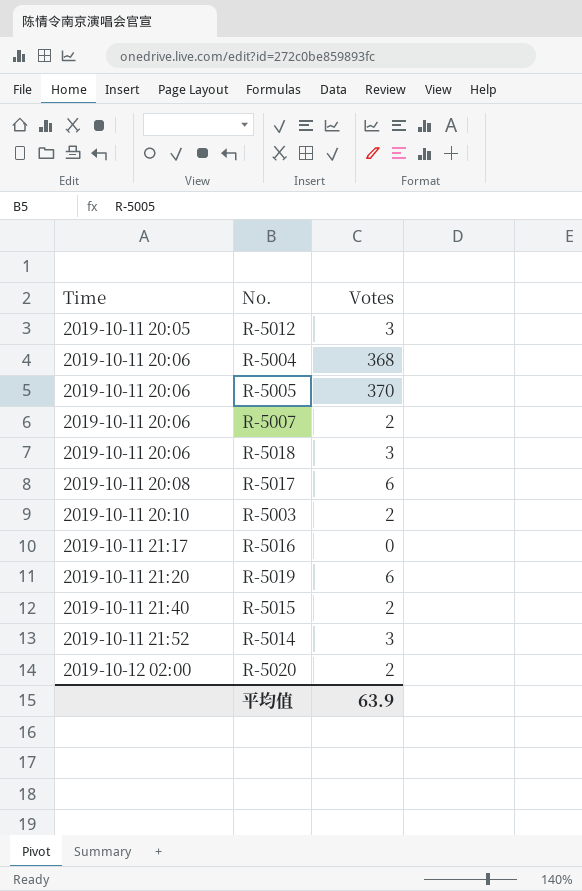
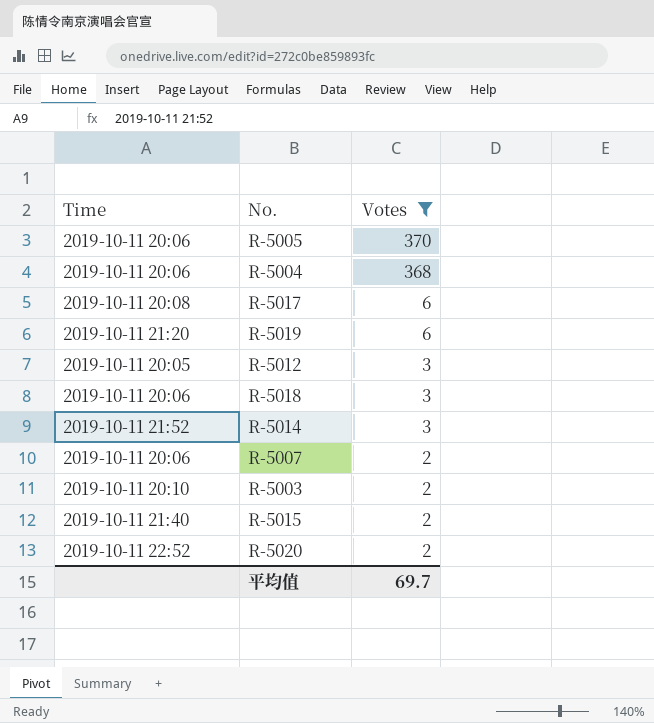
filter: none -> Votes != 0
row order: Time ascending -> Votes descending
R-5020 | Time: 2019-10-12 02:00 -> 2019-10-11 22:52
平均值 | Votes: 63.9 -> 69.7

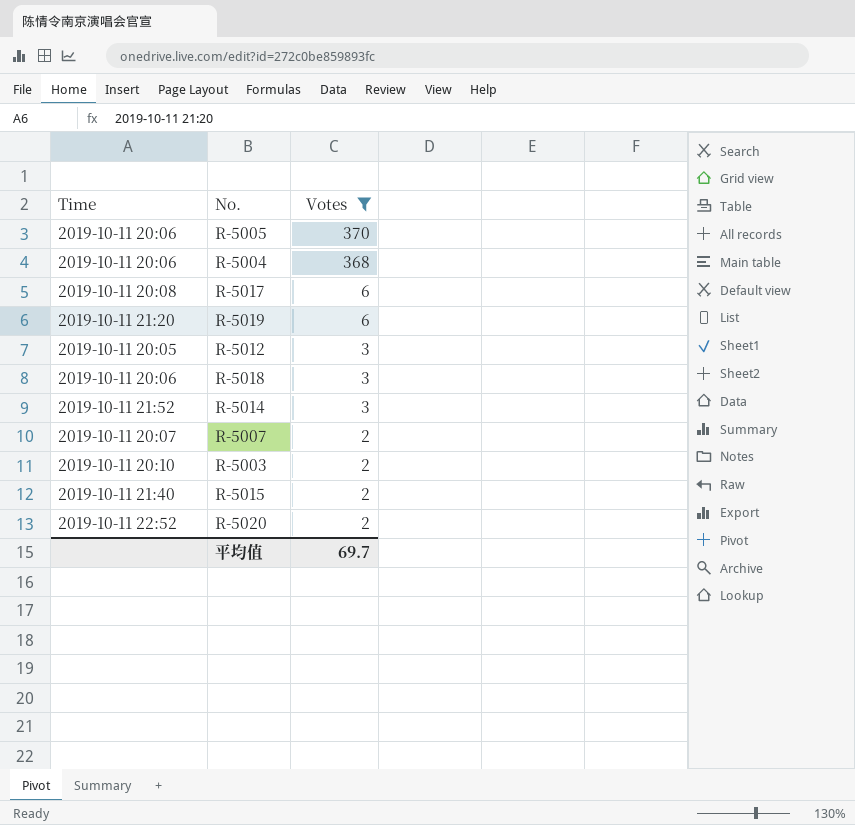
R-5007 | Time: 2019-10-11 20:06 -> 2019-10-11 20:07

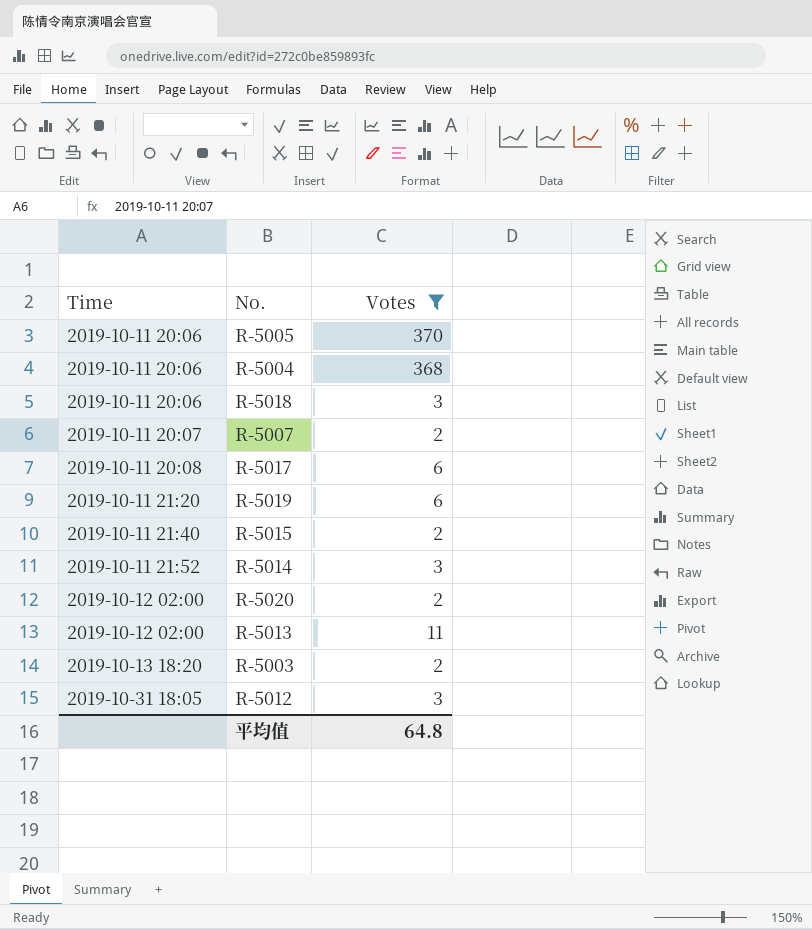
row order: Votes descending -> Time ascending
R-5020 | Time: 2019-10-11 22:52 -> 2019-10-12 02:00
row R-5013: none -> 2019-10-12 02:00 | 11
R-5003 | Time: 2019-10-11 20:10 -> 2019-10-13 18:20
R-5012 | Time: 2019-10-11 20:05 -> 2019-10-31 18:05
平均值 | Votes: 69.7 -> 64.8

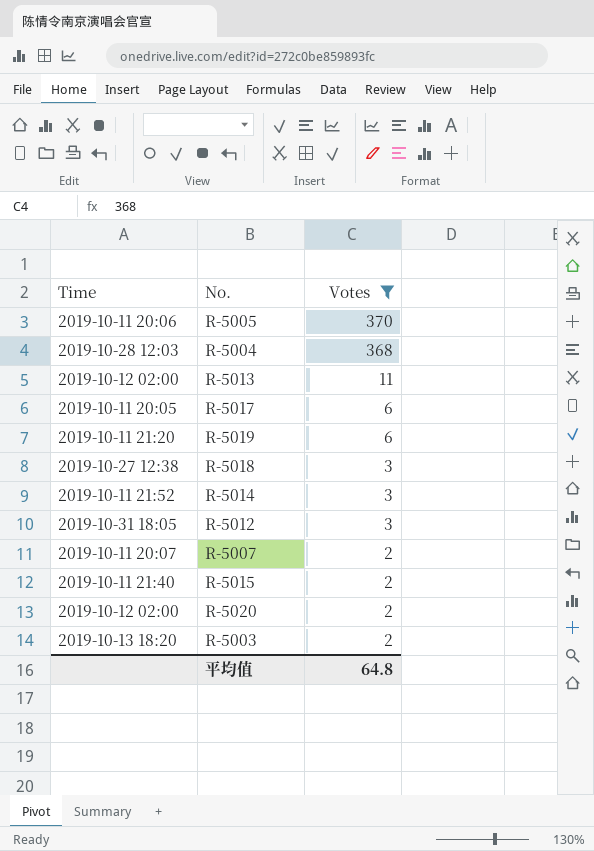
row order: Time ascending -> Votes descending
R-5004 | Time: 2019-10-11 20:06 -> 2019-10-28 12:03
R-5017 | Time: 2019-10-11 20:08 -> 2019-10-11 20:05
R-5018 | Time: 2019-10-11 20:06 -> 2019-10-27 12:38

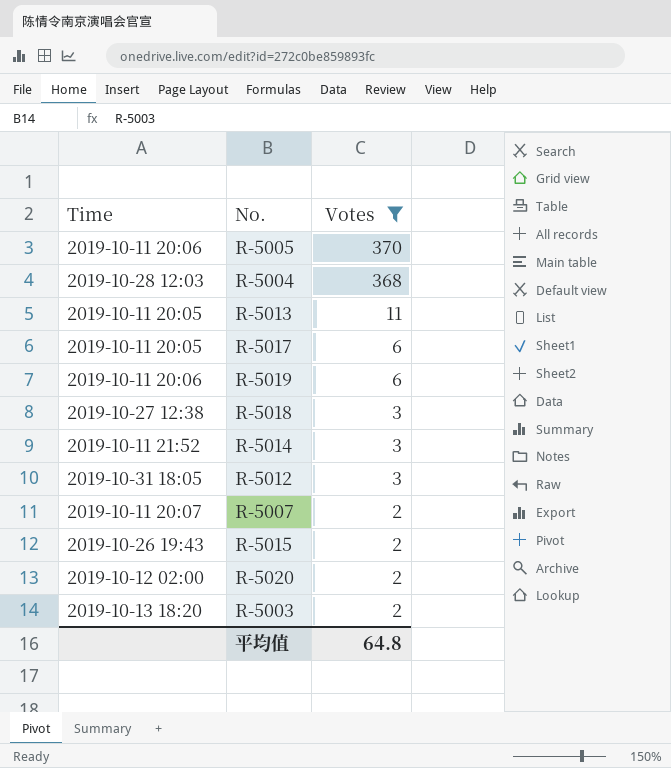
R-5013 | Time: 2019-10-12 02:00 -> 2019-10-11 20:05
R-5019 | Time: 2019-10-11 21:20 -> 2019-10-11 20:06
R-5015 | Time: 2019-10-11 21:40 -> 2019-10-26 19:43

